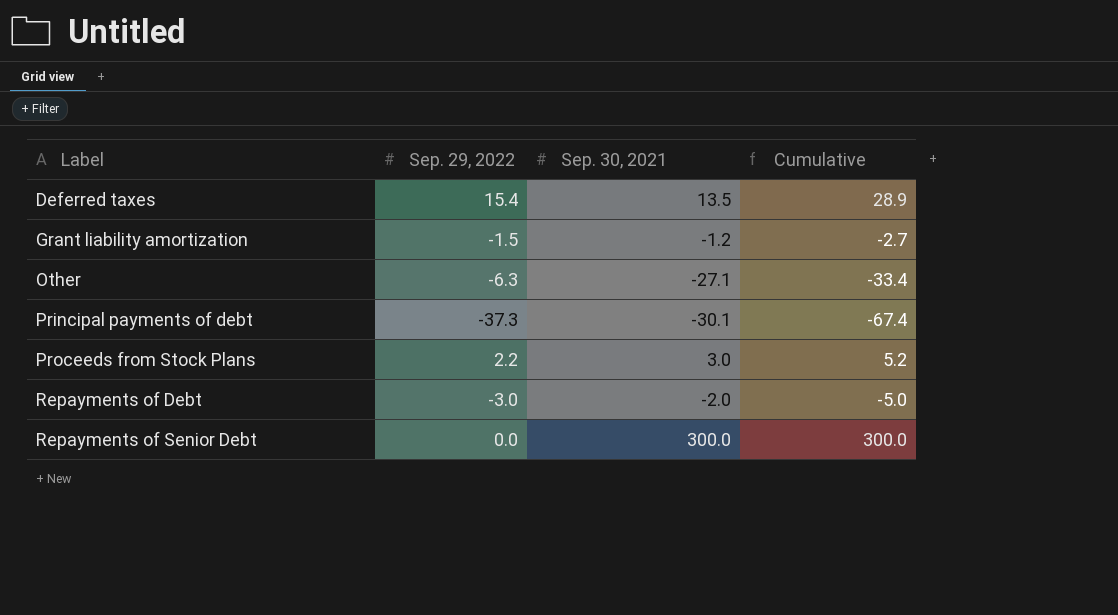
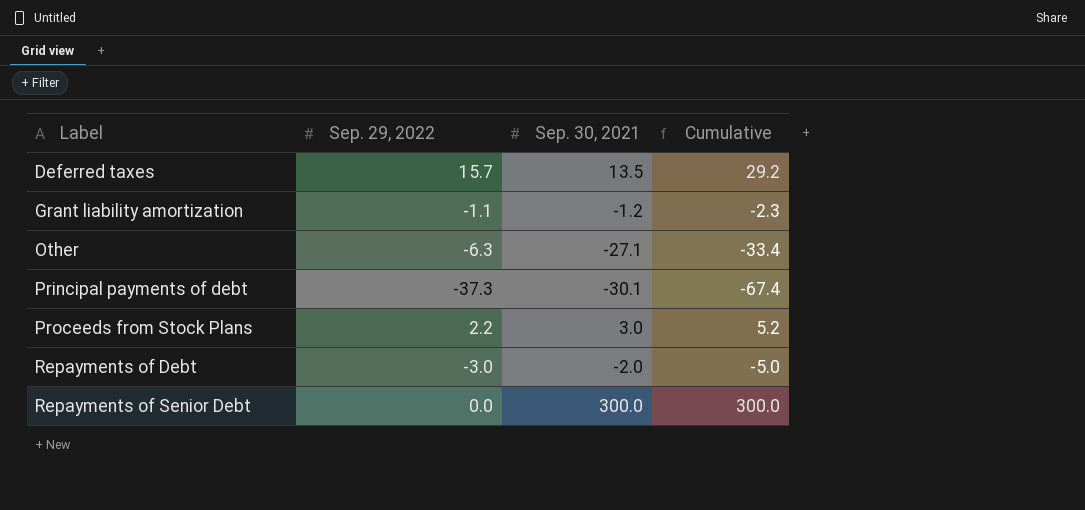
Deferred taxes | Sep. 29, 2022: 15.4 -> 15.7
Deferred taxes | Cumulative: 28.9 -> 29.2
Grant liability amortization | Sep. 29, 2022: -1.5 -> -1.1
Grant liability amortization | Cumulative: -2.7 -> -2.3

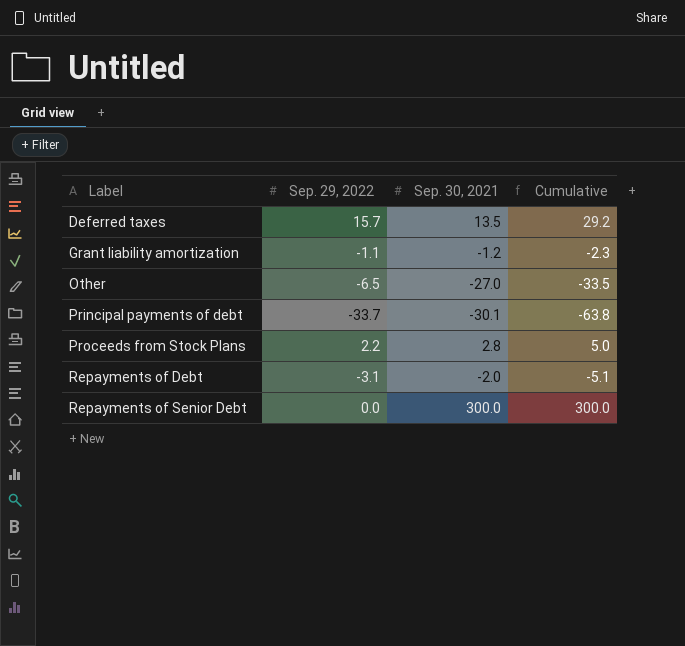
Other | Sep. 29, 2022: -6.3 -> -6.5
Other | Sep. 30, 2021: -27.1 -> -27.0
Other | Cumulative: -33.4 -> -33.5
Principal payments of debt | Sep. 29, 2022: -37.3 -> -33.7
Principal payments of debt | Cumulative: -67.4 -> -63.8
Proceeds from Stock Plans | Sep. 30, 2021: 3.0 -> 2.8
Proceeds from Stock Plans | Cumulative: 5.2 -> 5.0
Repayments of Debt | Sep. 29, 2022: -3.0 -> -3.1
Repayments of Debt | Cumulative: -5.0 -> -5.1

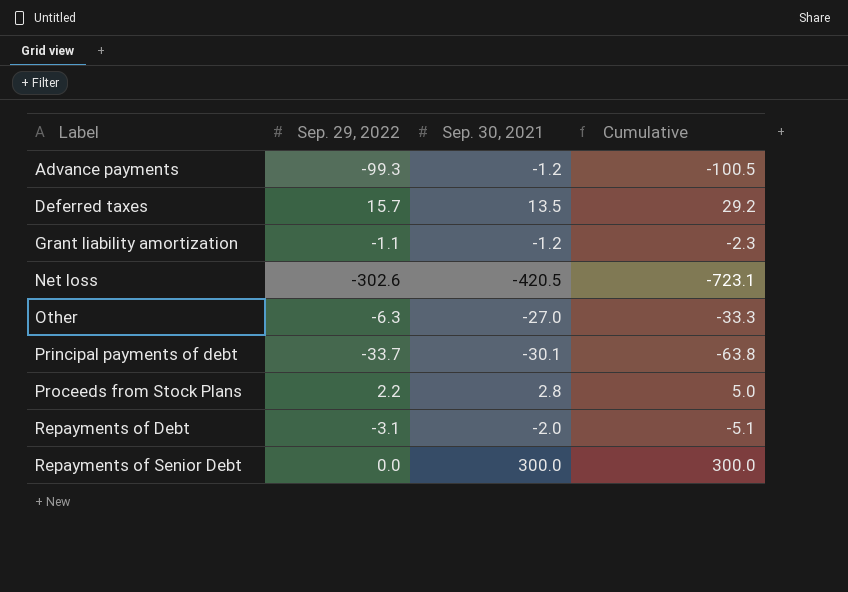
row Advance payments: none -> -99.3 | -1.2 | -100.5
row Net loss: none -> -302.6 | -420.5 | -723.1
Other | Sep. 29, 2022: -6.5 -> -6.3
Other | Cumulative: -33.5 -> -33.3

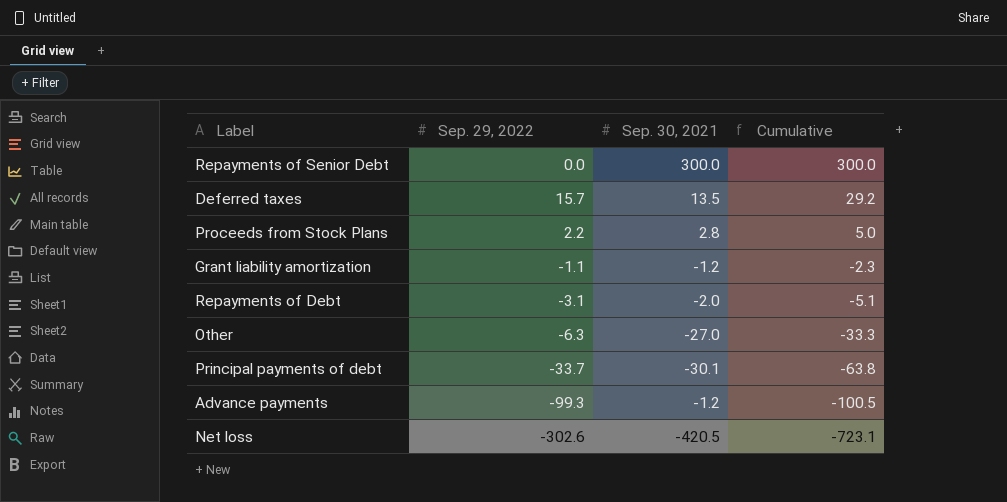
row order: Label ascending -> Cumulative descending

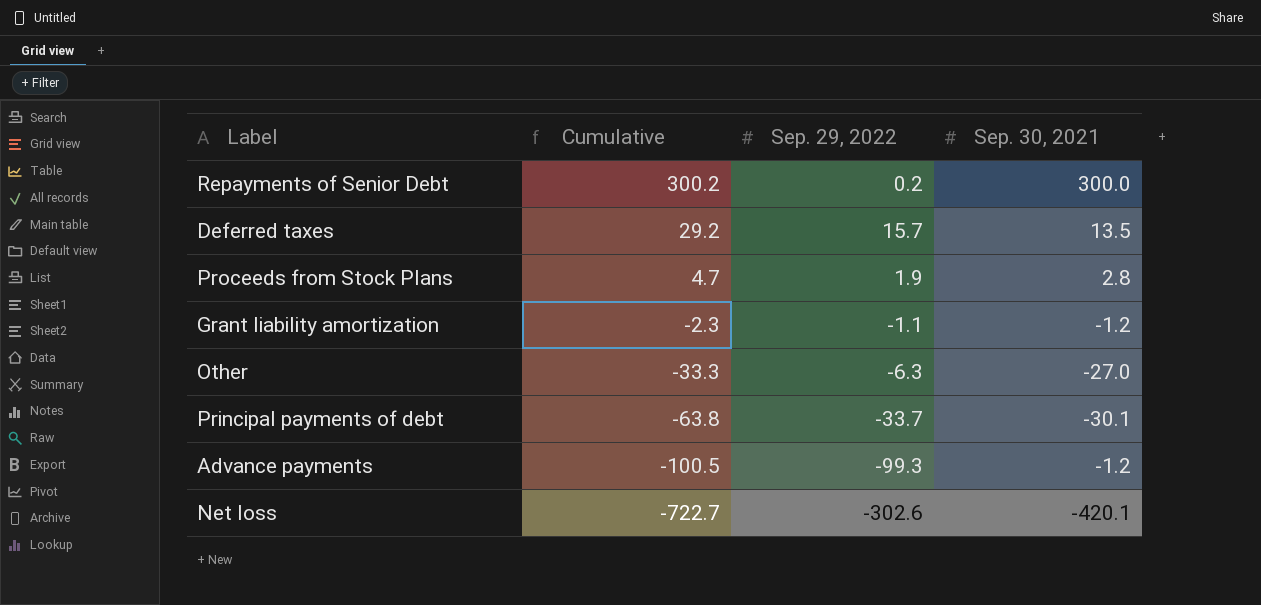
column Cumulative | position: 4 -> 2
row Repayments of Debt: -3.1 | -2.0 | -5.1 -> none
Repayments of Senior Debt | Cumulative: 300.0 -> 300.2
Repayments of Senior Debt | Sep. 29, 2022: 0.0 -> 0.2
Proceeds from Stock Plans | Cumulative: 5.0 -> 4.7
Proceeds from Stock Plans | Sep. 29, 2022: 2.2 -> 1.9
Net loss | Cumulative: -723.1 -> -722.7
Net loss | Sep. 30, 2021: -420.5 -> -420.1

